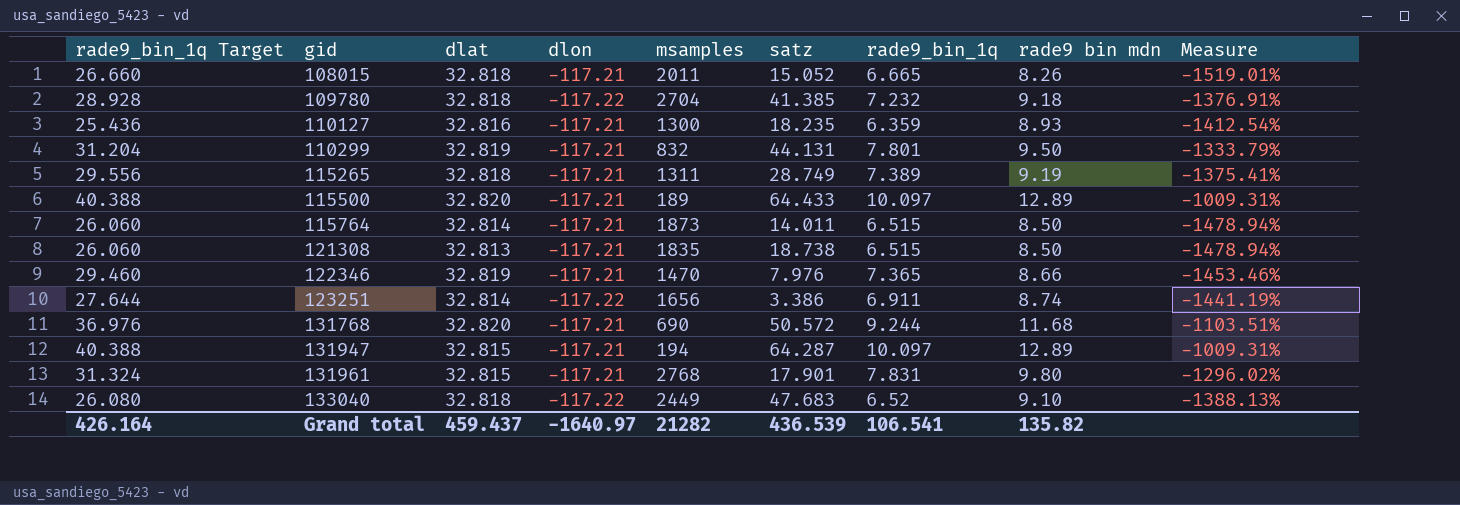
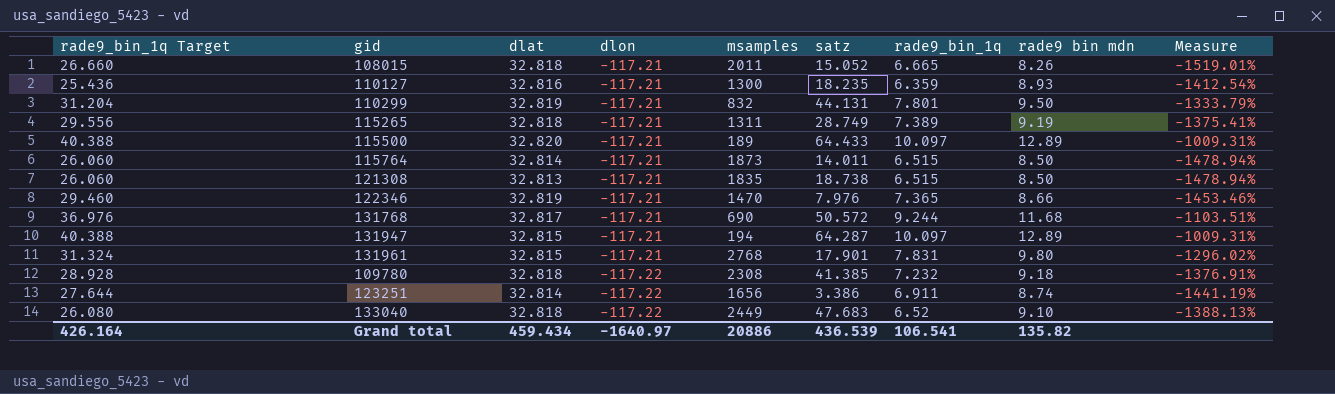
row order: gid ascending -> dlon descending
131768 | dlat: 32.820 -> 32.817
109780 | msamples: 2704 -> 2308
Grand total | dlat: 459.437 -> 459.434
Grand total | msamples: 21282 -> 20886

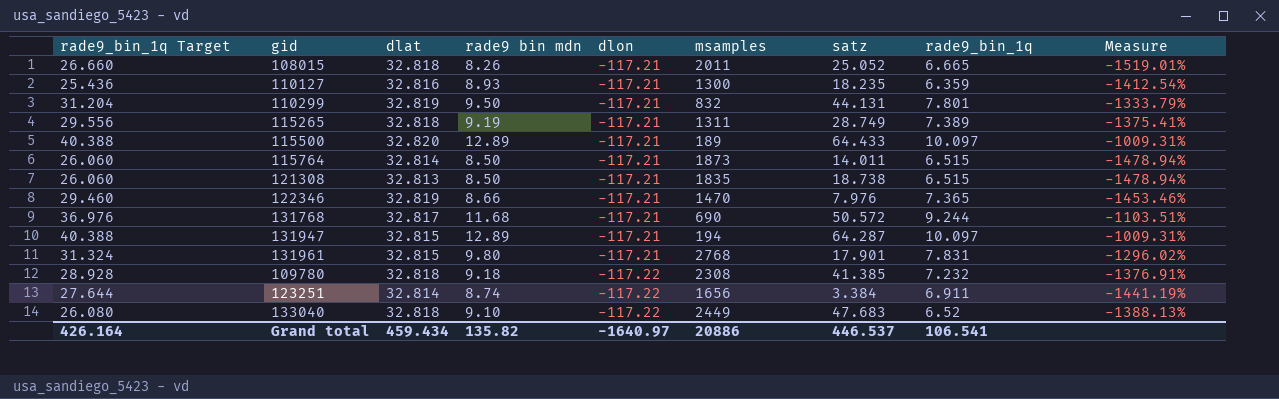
column rade9 bin mdn | position: 8 -> 4
108015 | satz: 15.052 -> 25.052
123251 | satz: 3.386 -> 3.384
Grand total | satz: 436.539 -> 446.537

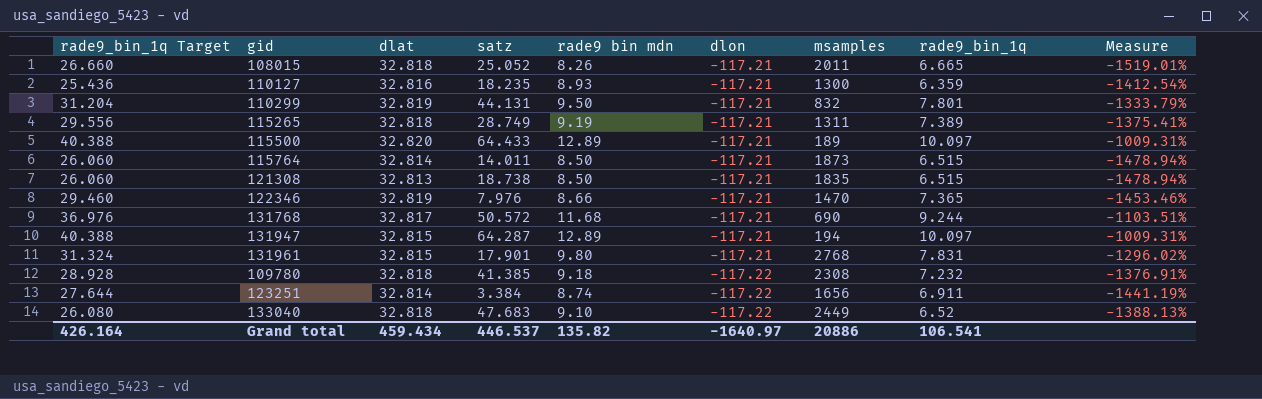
column satz | position: 7 -> 4

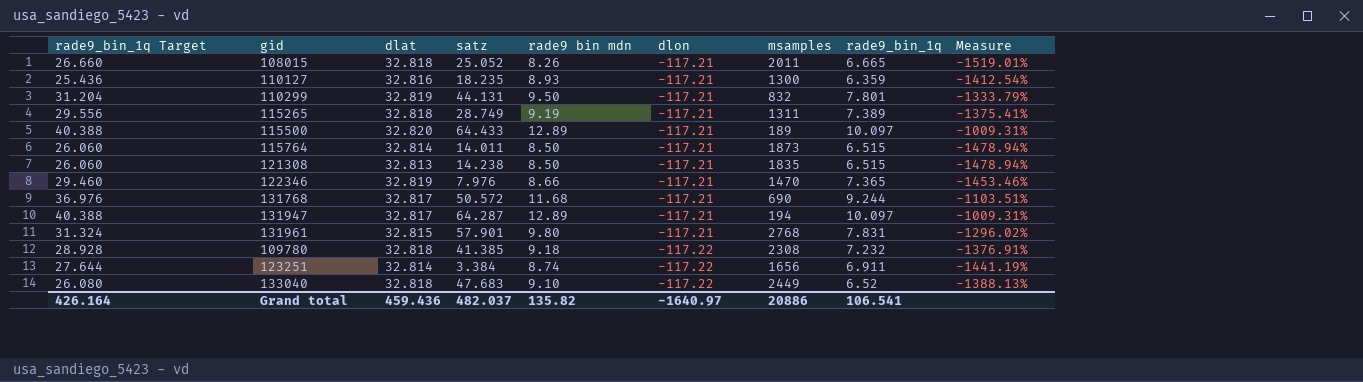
121308 | satz: 18.738 -> 14.238
131947 | dlat: 32.815 -> 32.817
131961 | satz: 17.901 -> 57.901
Grand total | dlat: 459.434 -> 459.436
Grand total | satz: 446.537 -> 482.037

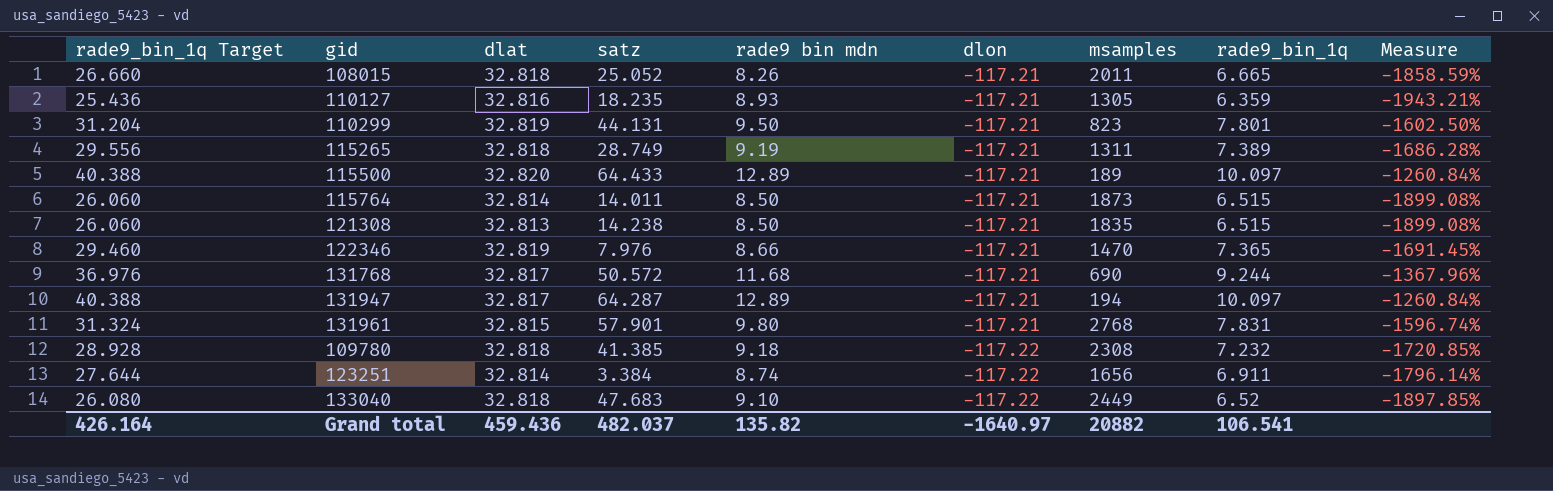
column Measure | formula: ([dlon] - [rade9 bin mdn]) / [rade9 bin mdn] -> ([dlon] - [rade9_bin_1q]) / [rade9_bin_1q]
110127 | msamples: 1300 -> 1305
110299 | msamples: 832 -> 823
Grand total | msamples: 20886 -> 20882

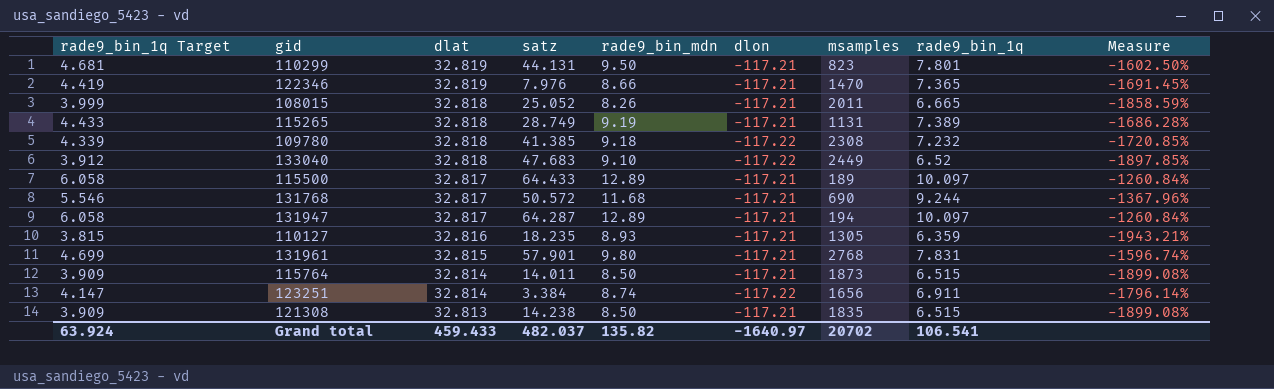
row order: dlon descending -> dlat descending
column rade9_bin_1q Target | formula: [rade9_bin_1q] * 4 -> [rade9_bin_1q] * 0.6
column name: rade9 bin mdn -> rade9_bin_mdn
115265 | msamples: 1311 -> 1131
115500 | dlat: 32.820 -> 32.817
Grand total | rade9_bin_1q Target: 426.164 -> 63.924
Grand total | dlat: 459.436 -> 459.433
Grand total | msamples: 20882 -> 20702

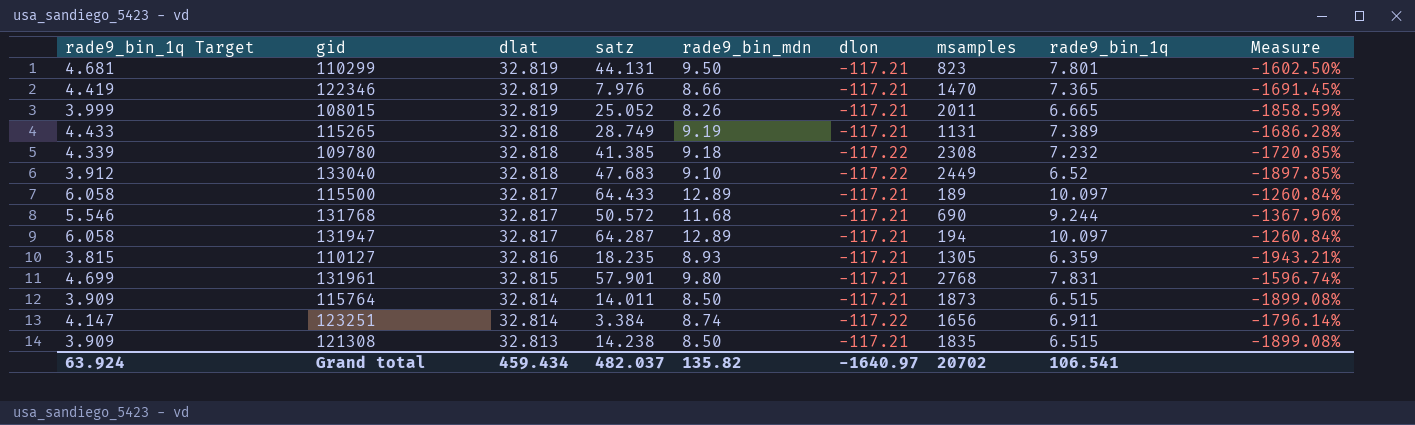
108015 | dlat: 32.818 -> 32.819
Grand total | dlat: 459.433 -> 459.434

